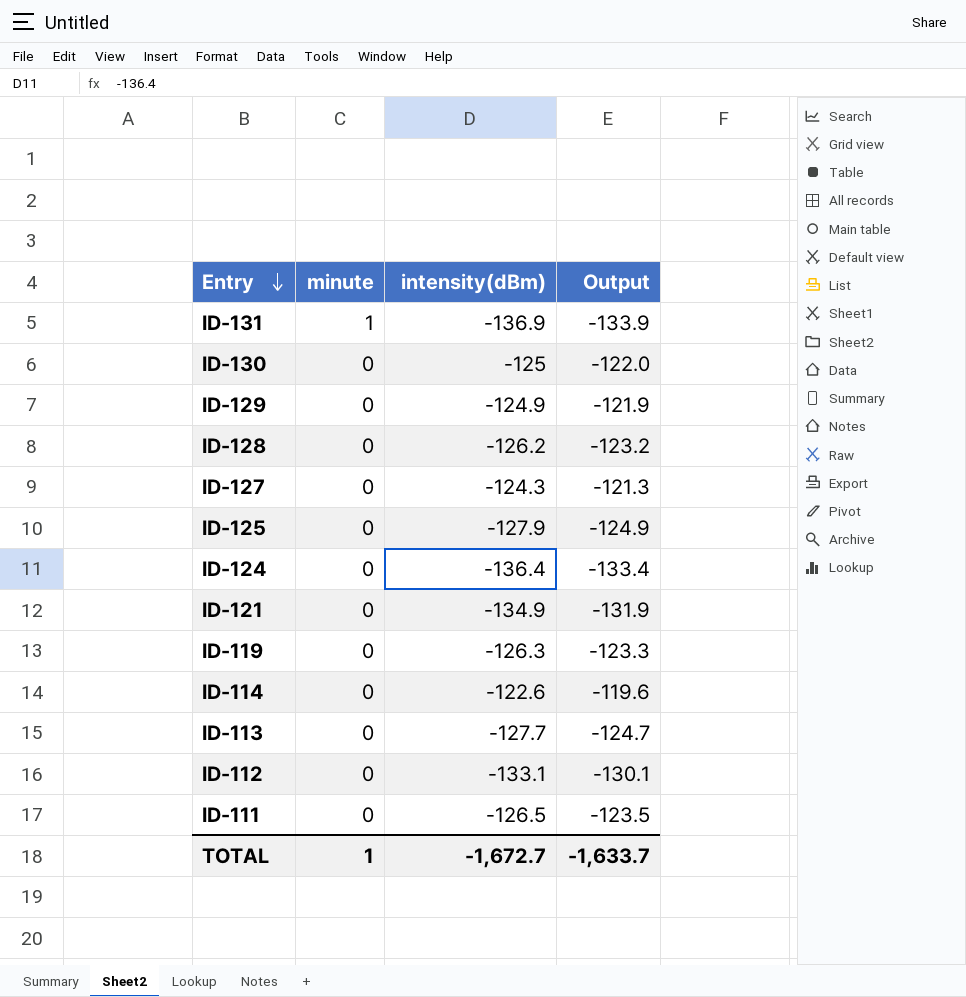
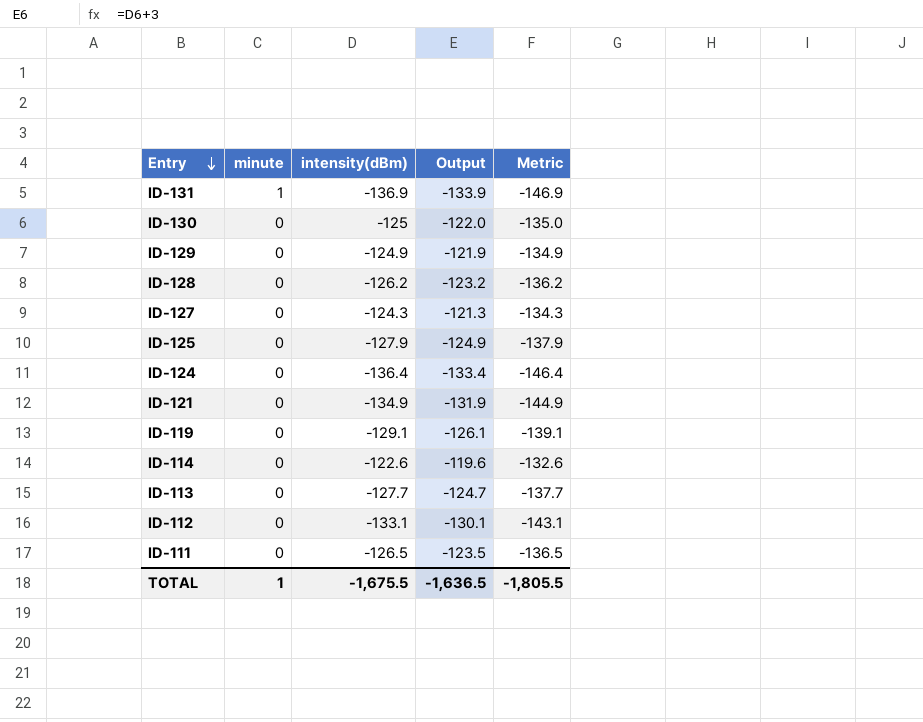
column Metric | formula: none -> [intensity(dBm)] - 10
ID-119 | intensity(dBm): -126.3 -> -129.1
ID-119 | Output: -123.3 -> -126.1
TOTAL | intensity(dBm): -1,672.7 -> -1,675.5
TOTAL | Output: -1,633.7 -> -1,636.5

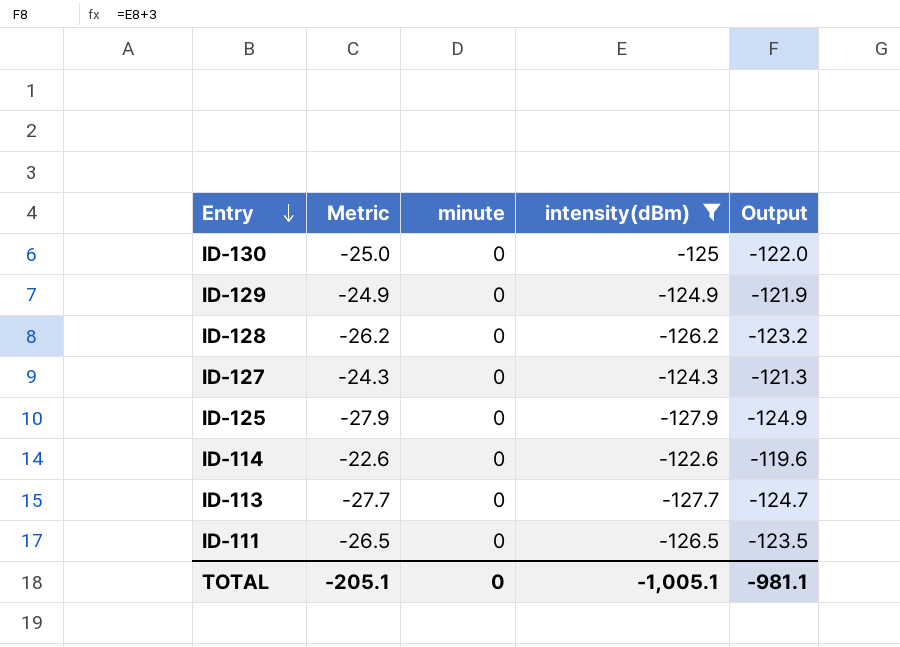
filter: none -> intensity(dBm) >= -127.9
column Metric | formula: [intensity(dBm)] - 10 -> [intensity(dBm)] + 100
column Metric | position: 5 -> 2
TOTAL | Metric: -1,805.5 -> -205.1
TOTAL | minute: 1 -> 0
TOTAL | intensity(dBm): -1,675.5 -> -1,005.1
TOTAL | Output: -1,636.5 -> -981.1

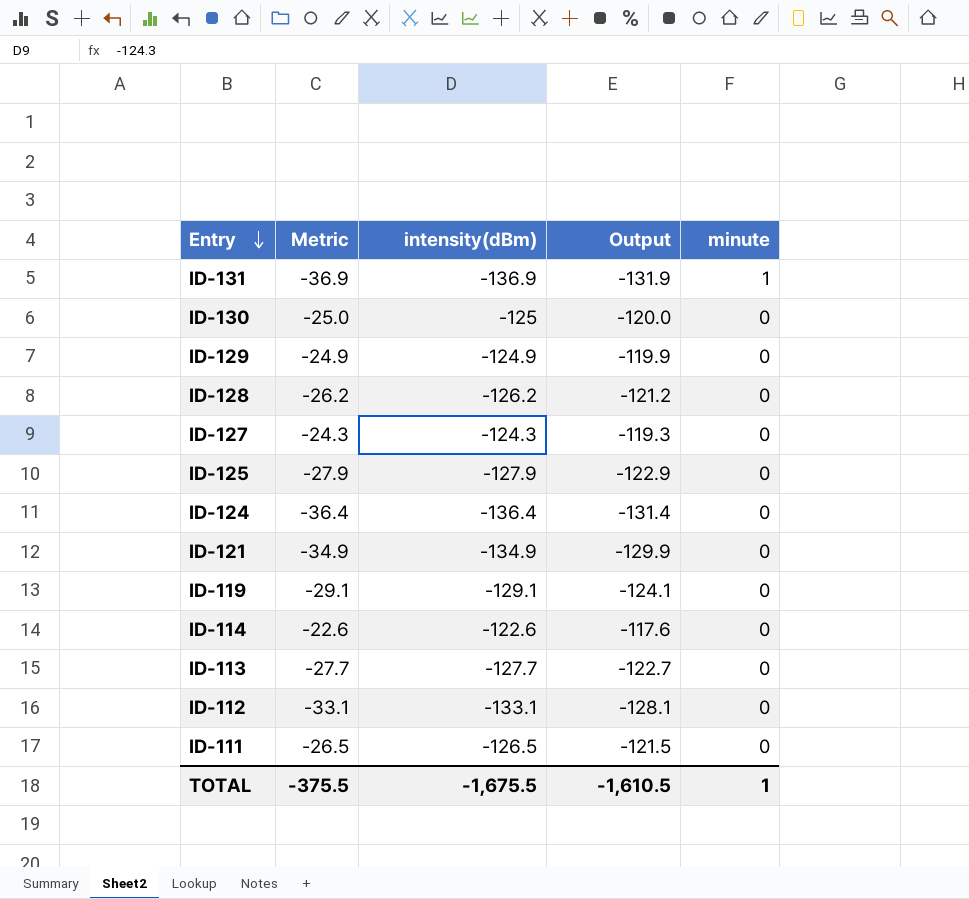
filter: intensity(dBm) >= -127.9 -> none
column Output | formula: [intensity(dBm)] + 3 -> [intensity(dBm)] + 5
column minute | position: 3 -> 5
TOTAL | Metric: -205.1 -> -375.5
TOTAL | intensity(dBm): -1,005.1 -> -1,675.5
TOTAL | Output: -981.1 -> -1,610.5
TOTAL | minute: 0 -> 1

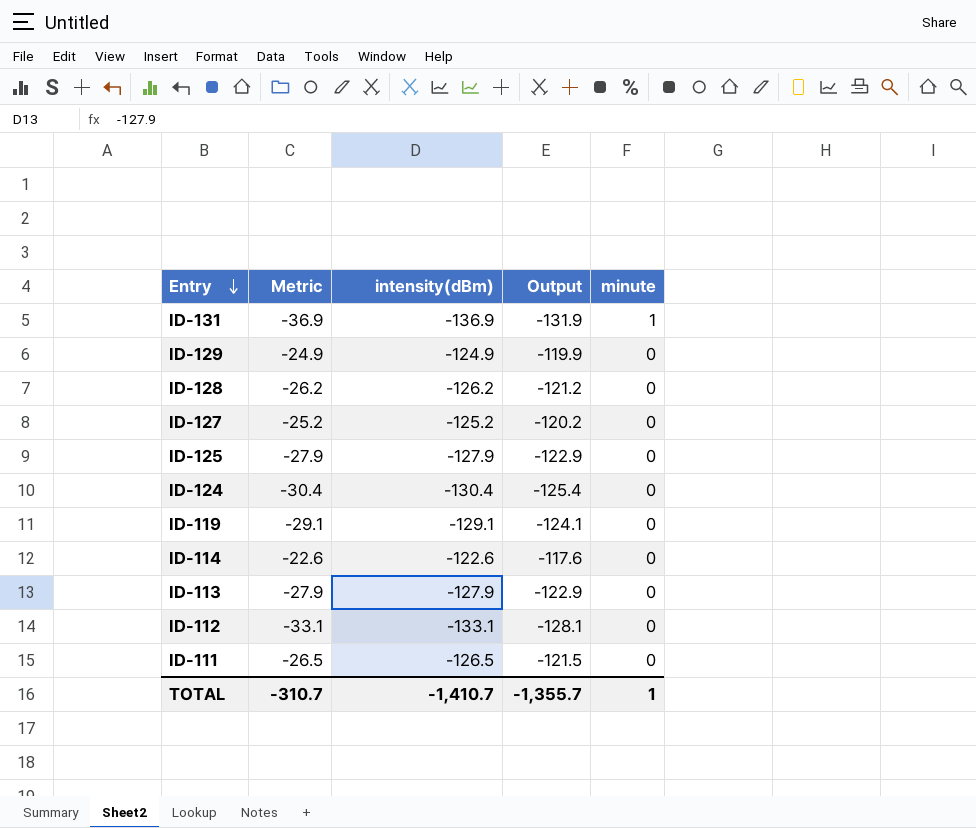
row ID-130: -25.0 | -125 | -120.0 | 0 -> none
row ID-121: -34.9 | -134.9 | -129.9 | 0 -> none
ID-127 | Metric: -24.3 -> -25.2
ID-127 | intensity(dBm): -124.3 -> -125.2
ID-127 | Output: -119.3 -> -120.2
ID-124 | Metric: -36.4 -> -30.4
ID-124 | intensity(dBm): -136.4 -> -130.4
ID-124 | Output: -131.4 -> -125.4
ID-113 | Metric: -27.7 -> -27.9
ID-113 | intensity(dBm): -127.7 -> -127.9
ID-113 | Output: -122.7 -> -122.9
TOTAL | Metric: -375.5 -> -310.7
TOTAL | intensity(dBm): -1,675.5 -> -1,410.7
TOTAL | Output: -1,610.5 -> -1,355.7

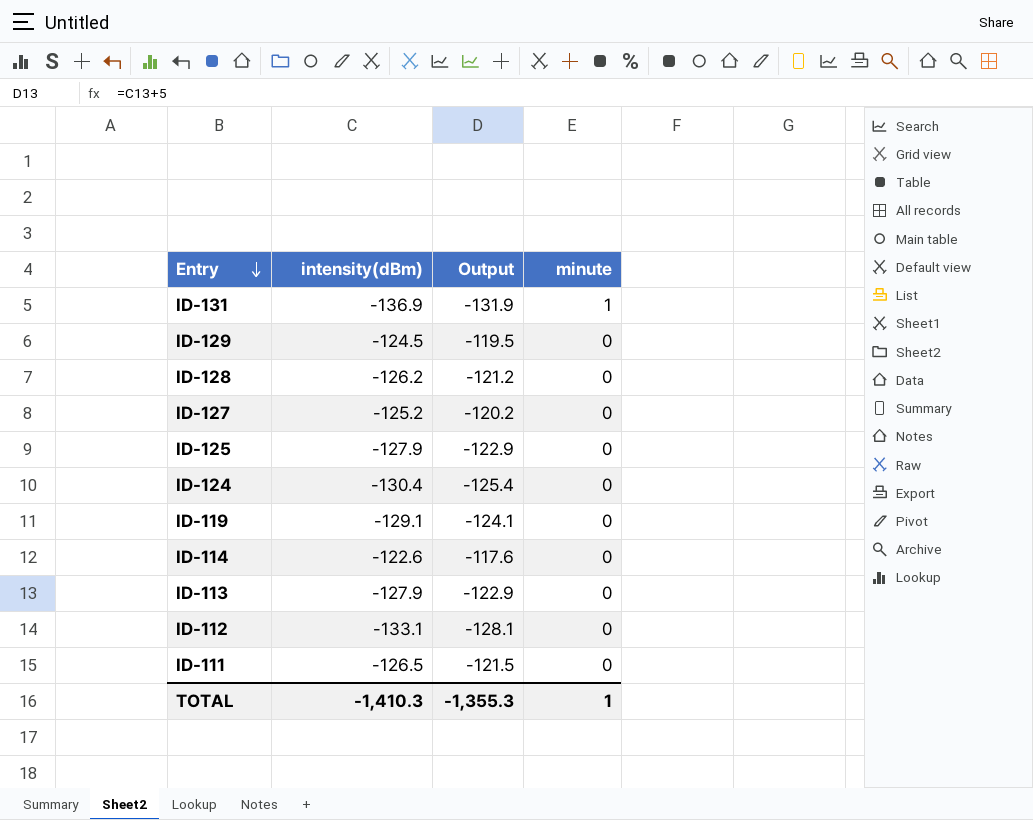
column Metric | formula: [intensity(dBm)] + 100 -> none
ID-129 | intensity(dBm): -124.9 -> -124.5
ID-129 | Output: -119.9 -> -119.5
TOTAL | intensity(dBm): -1,410.7 -> -1,410.3
TOTAL | Output: -1,355.7 -> -1,355.3

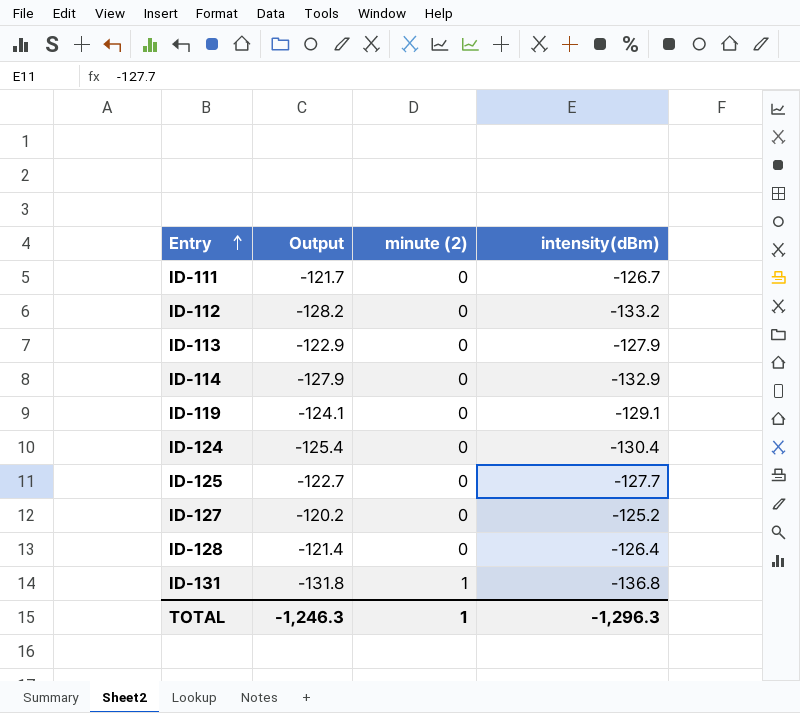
row order: Entry descending -> Entry ascending
column name: minute -> minute (2)
column intensity(dBm) | position: 2 -> 4
row ID-129: -124.5 | -119.5 | 0 -> none
ID-111 | Output: -121.5 -> -121.7
ID-111 | intensity(dBm): -126.5 -> -126.7
ID-112 | Output: -128.1 -> -128.2
ID-112 | intensity(dBm): -133.1 -> -133.2
ID-114 | Output: -117.6 -> -127.9
ID-114 | intensity(dBm): -122.6 -> -132.9
ID-125 | Output: -122.9 -> -122.7
ID-125 | intensity(dBm): -127.9 -> -127.7
ID-128 | Output: -121.2 -> -121.4
ID-128 | intensity(dBm): -126.2 -> -126.4
ID-131 | Output: -131.9 -> -131.8
ID-131 | intensity(dBm): -136.9 -> -136.8
TOTAL | Output: -1,355.3 -> -1,246.3
TOTAL | intensity(dBm): -1,410.3 -> -1,296.3

